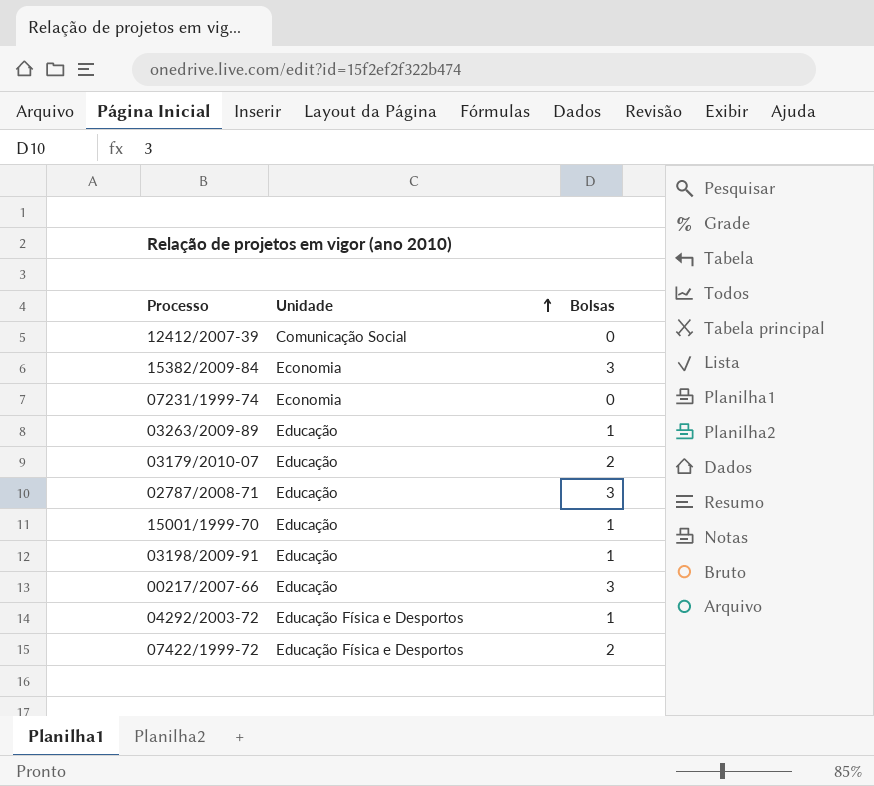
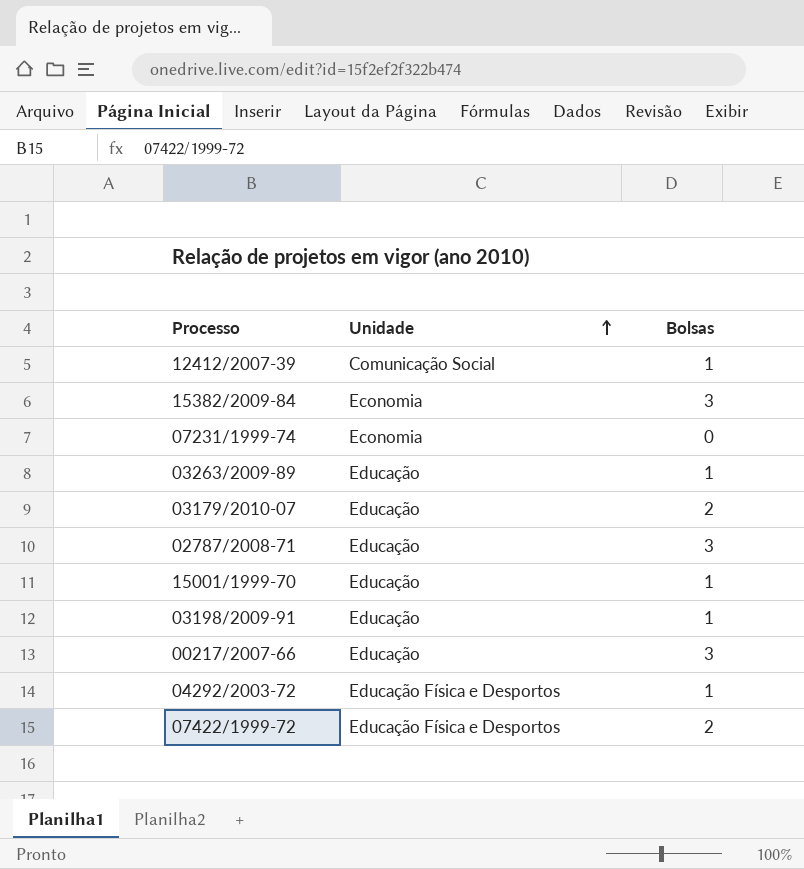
12412/2007-39 | Bolsas: 0 -> 1

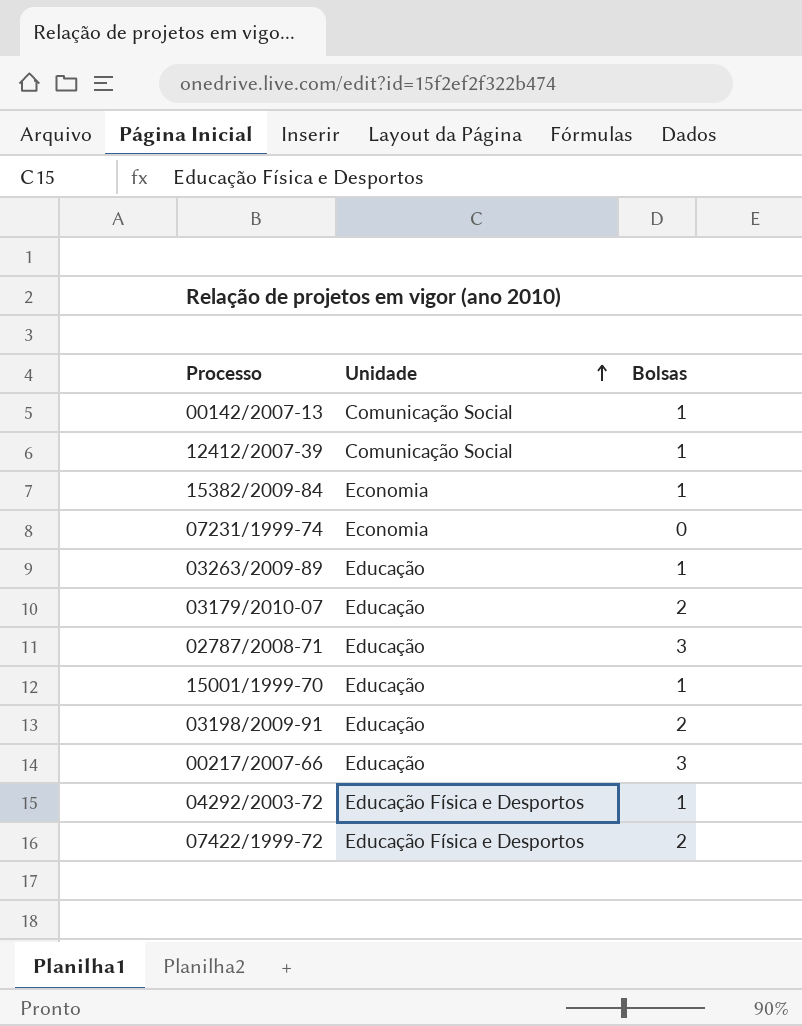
row 00142/2007-13: none -> Comunicação Social | 1
15382/2009-84 | Bolsas: 3 -> 1
03198/2009-91 | Bolsas: 1 -> 2

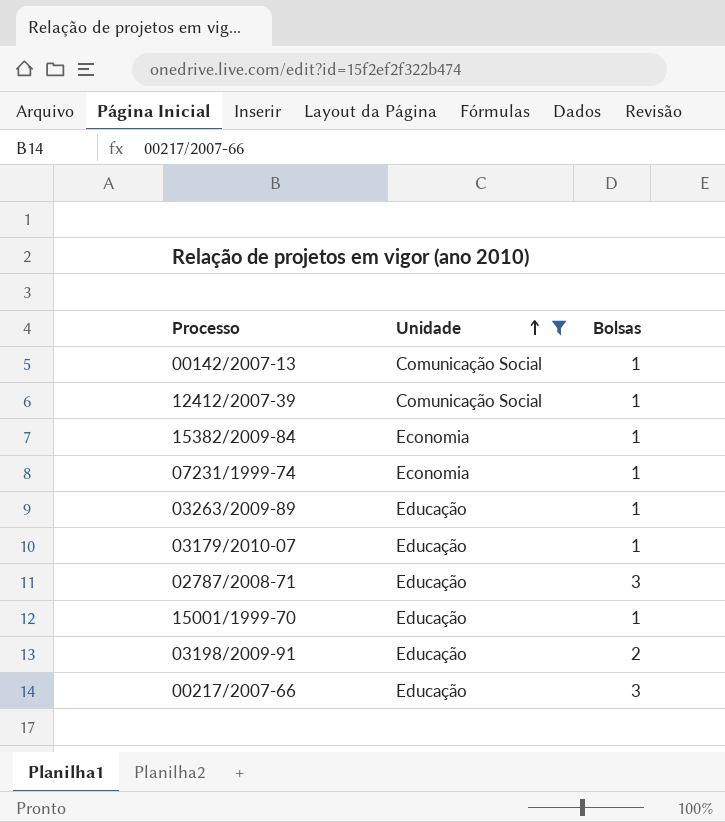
filter: none -> Unidade != Educação Física e Desportos
07231/1999-74 | Bolsas: 0 -> 1
03179/2010-07 | Bolsas: 2 -> 1

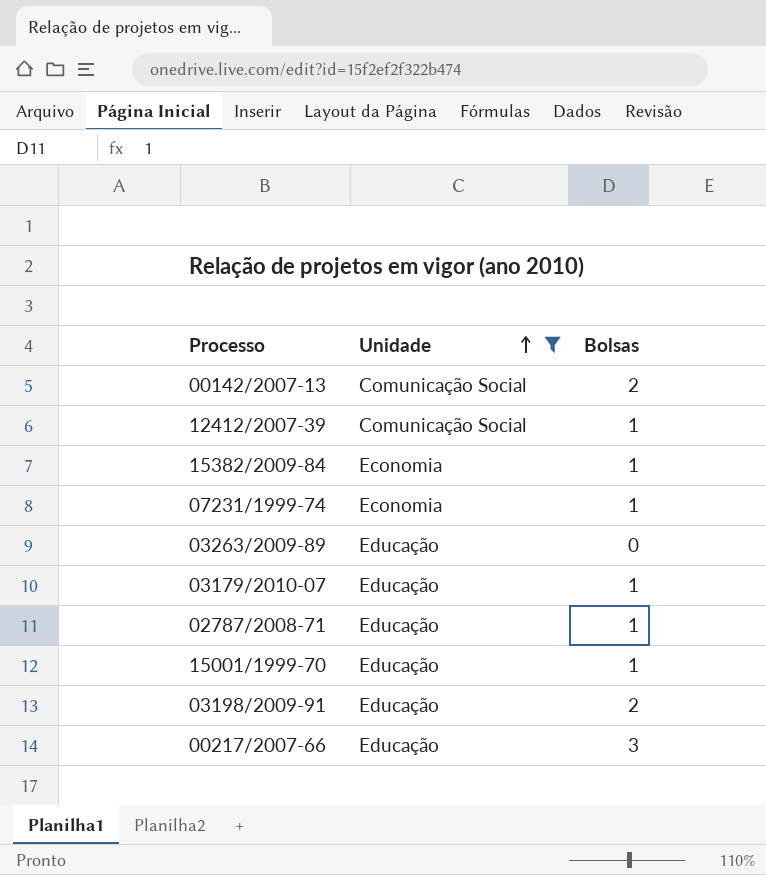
00142/2007-13 | Bolsas: 1 -> 2
03263/2009-89 | Bolsas: 1 -> 0
02787/2008-71 | Bolsas: 3 -> 1

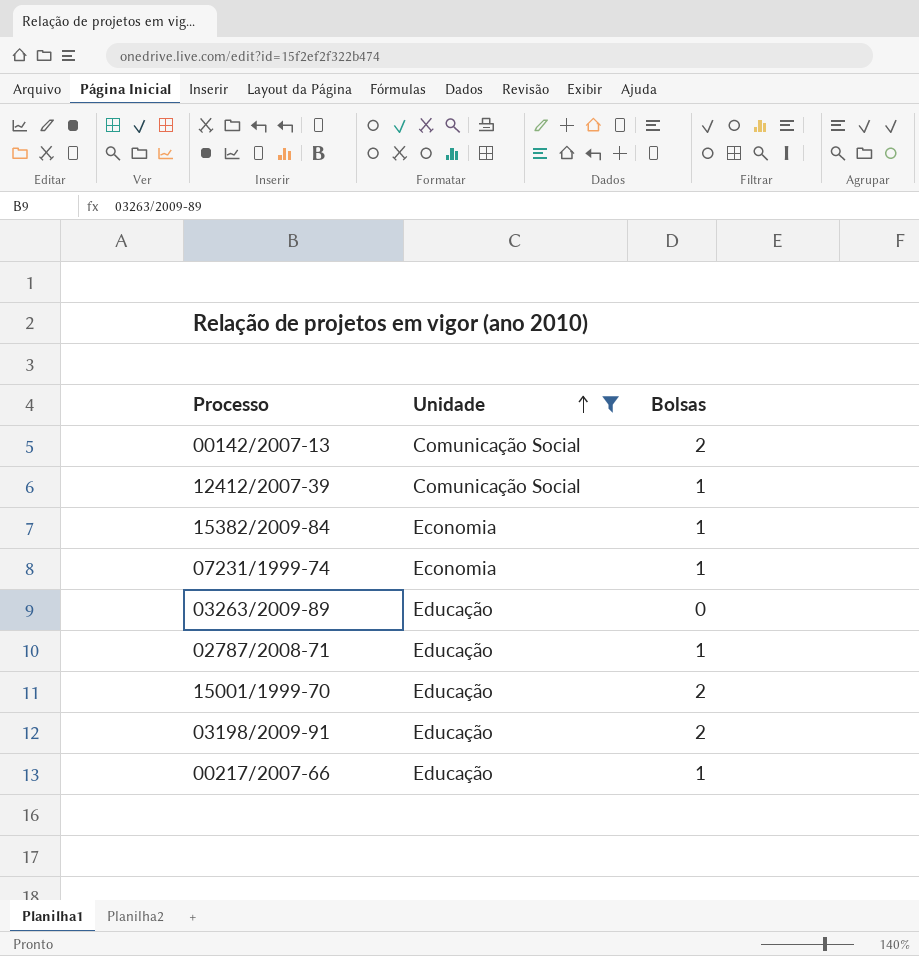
row 03179/2010-07: Educação | 1 -> none
15001/1999-70 | Bolsas: 1 -> 2
00217/2007-66 | Bolsas: 3 -> 1

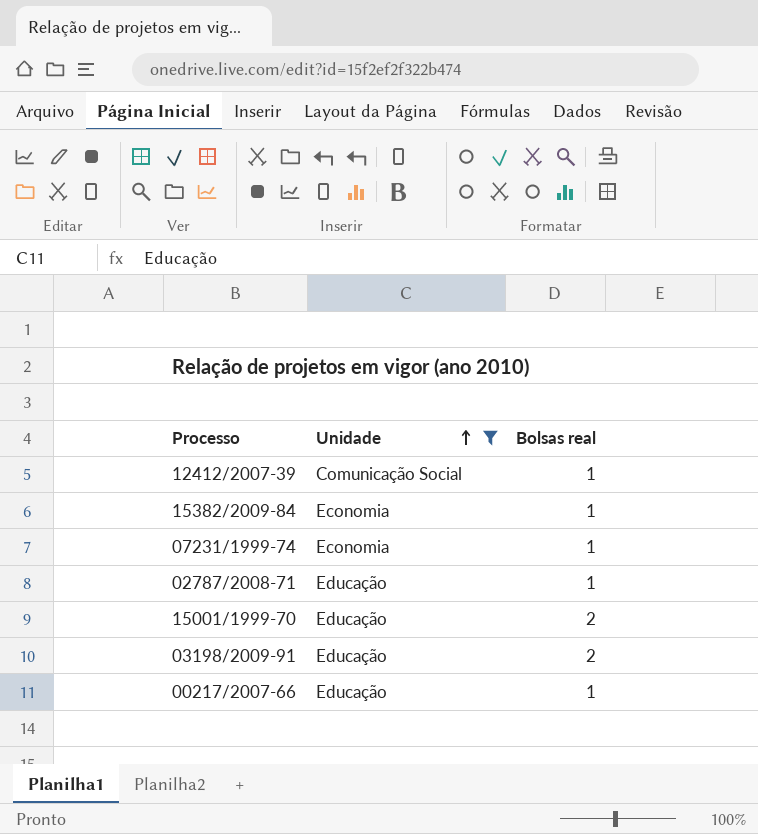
column name: Bolsas -> Bolsas real
row 00142/2007-13: Comunicação Social | 2 -> none
row 03263/2009-89: Educação | 0 -> none

